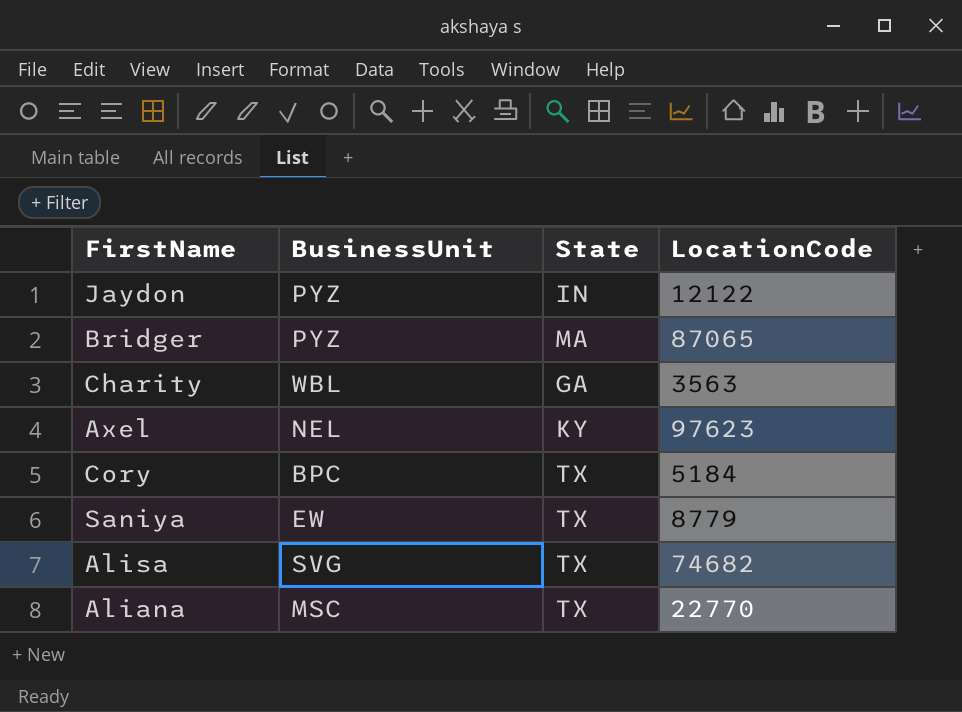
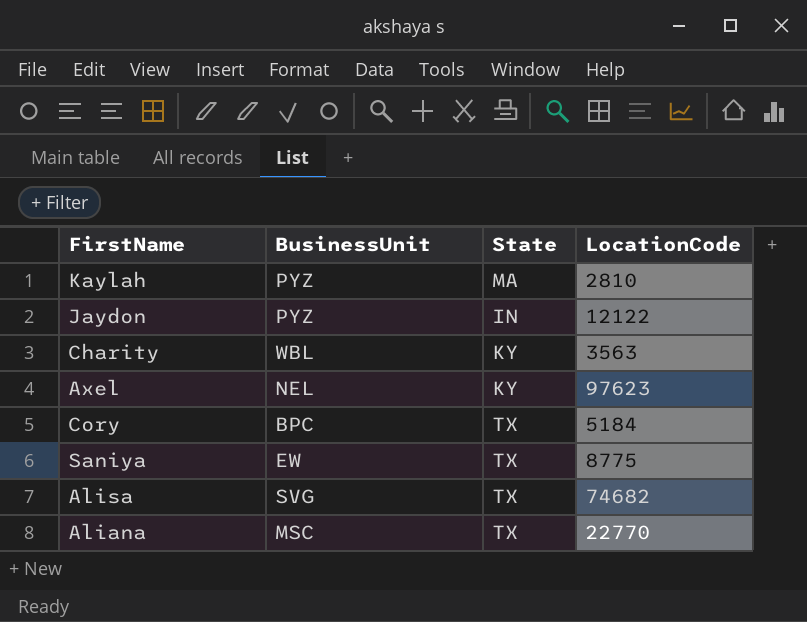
row Bridger: PYZ | MA | 87065 -> none
row Kaylah: none -> PYZ | MA | 2810
Charity | State: GA -> KY
Saniya | LocationCode: 8779 -> 8775

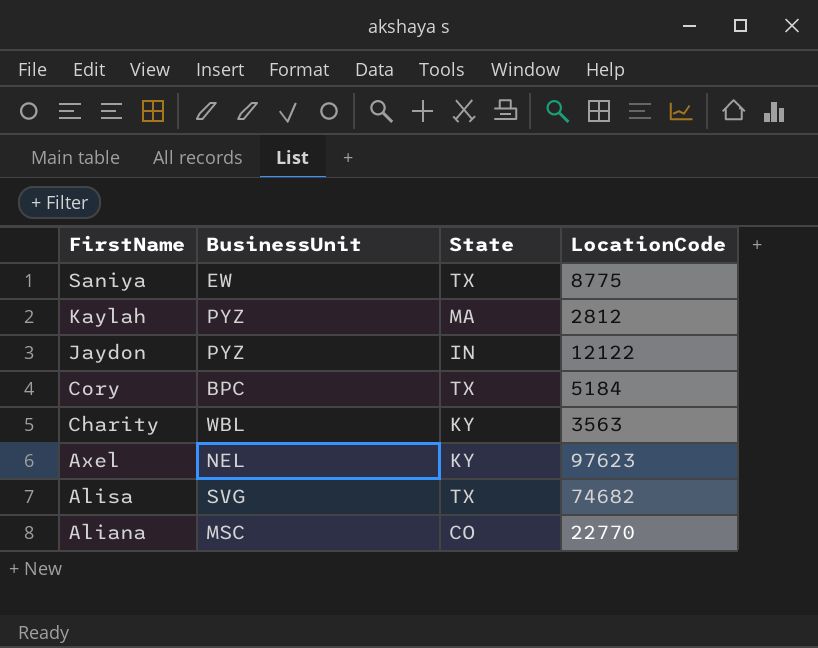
row order: none -> FirstName descending
Kaylah | LocationCode: 2810 -> 2812
Aliana | State: TX -> CO

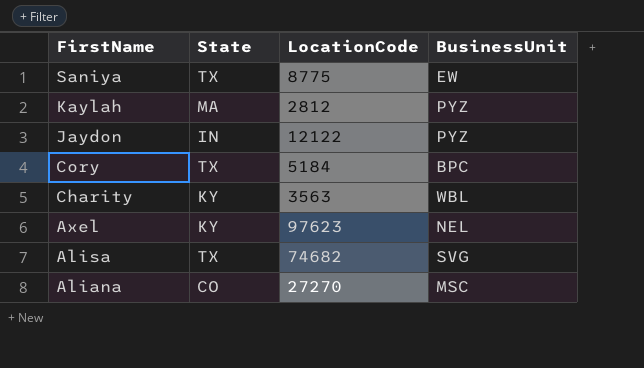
column BusinessUnit | position: 2 -> 4
Aliana | LocationCode: 22770 -> 27270

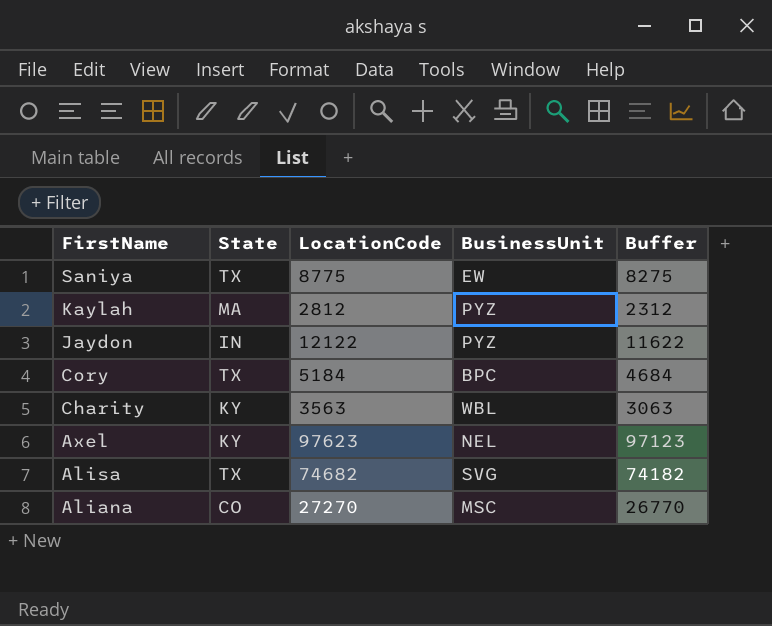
column Buffer | formula: none -> [LocationCode] - 500

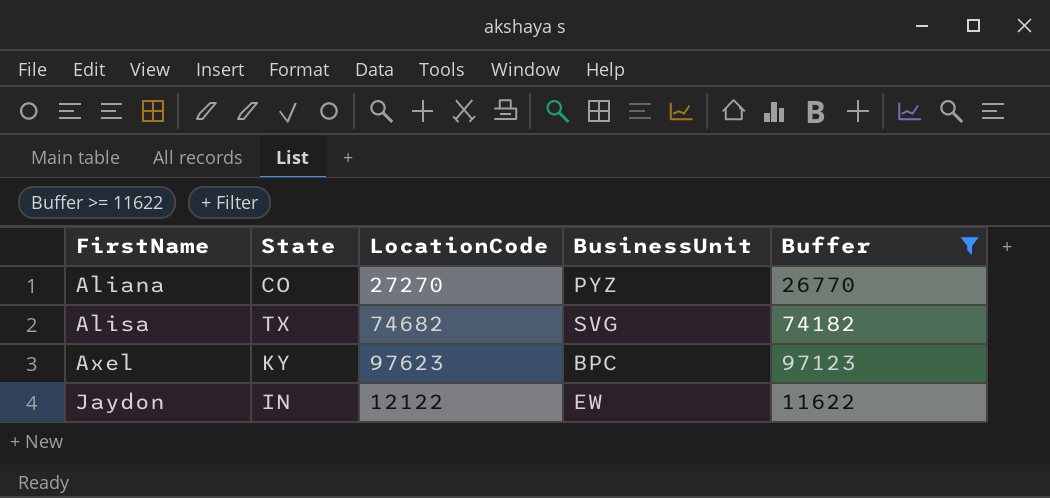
filter: none -> Buffer >= 11622
row order: FirstName descending -> FirstName ascending
Aliana | BusinessUnit: MSC -> PYZ
Axel | BusinessUnit: NEL -> BPC
Jaydon | BusinessUnit: PYZ -> EW

